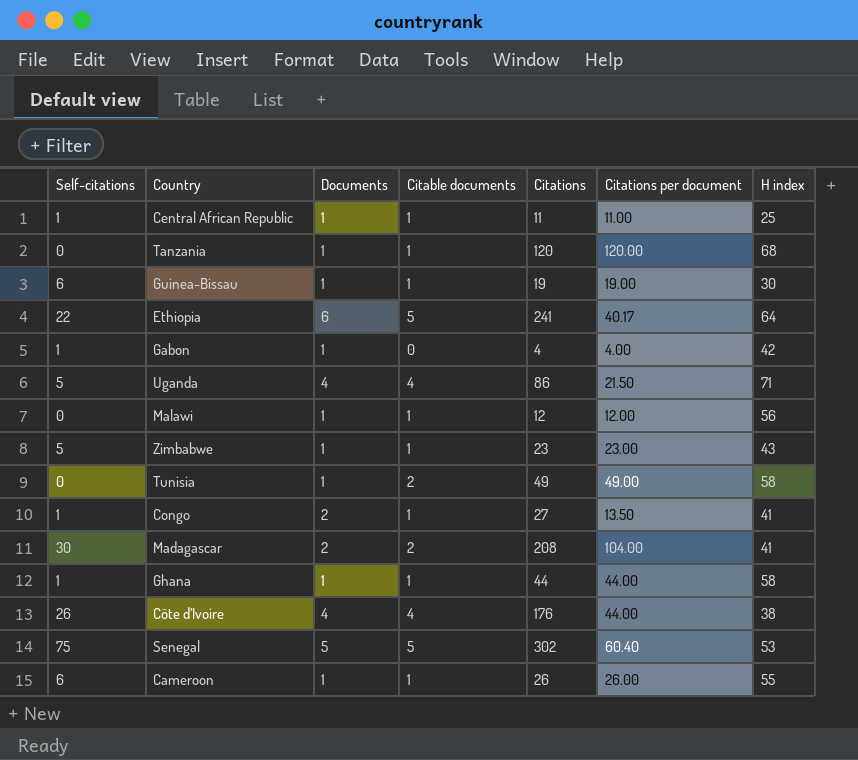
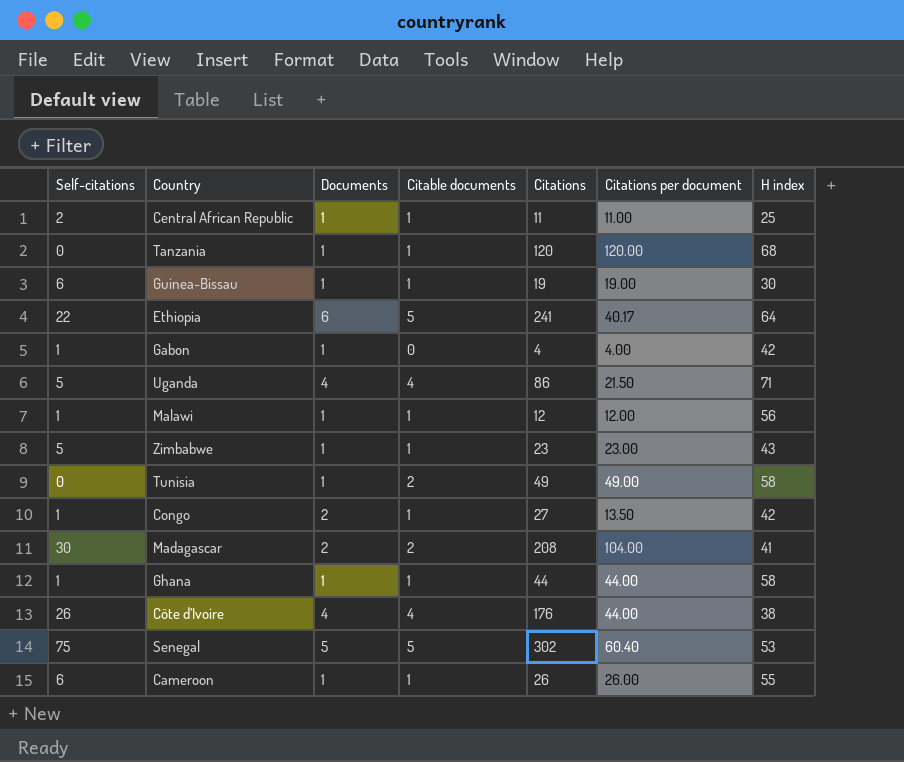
Central African Republic | Self-citations: 1 -> 2
Malawi | Self-citations: 0 -> 1
Congo | H index: 41 -> 42

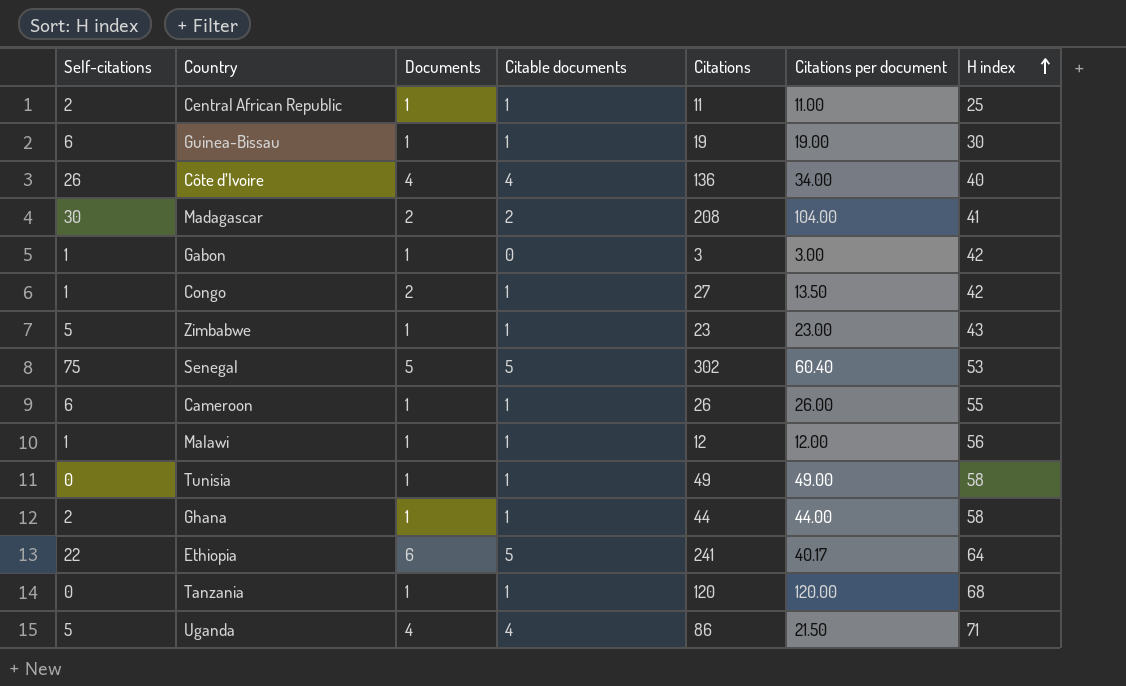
row order: none -> H index ascending
Côte d’Ivoire | Citations: 176 -> 136
Côte d’Ivoire | Citations per document: 44.00 -> 34.00
Côte d’Ivoire | H index: 38 -> 40
Gabon | Citations: 4 -> 3
Gabon | Citations per document: 4.00 -> 3.00
Tunisia | Citable documents: 2 -> 1
Ghana | Self-citations: 1 -> 2

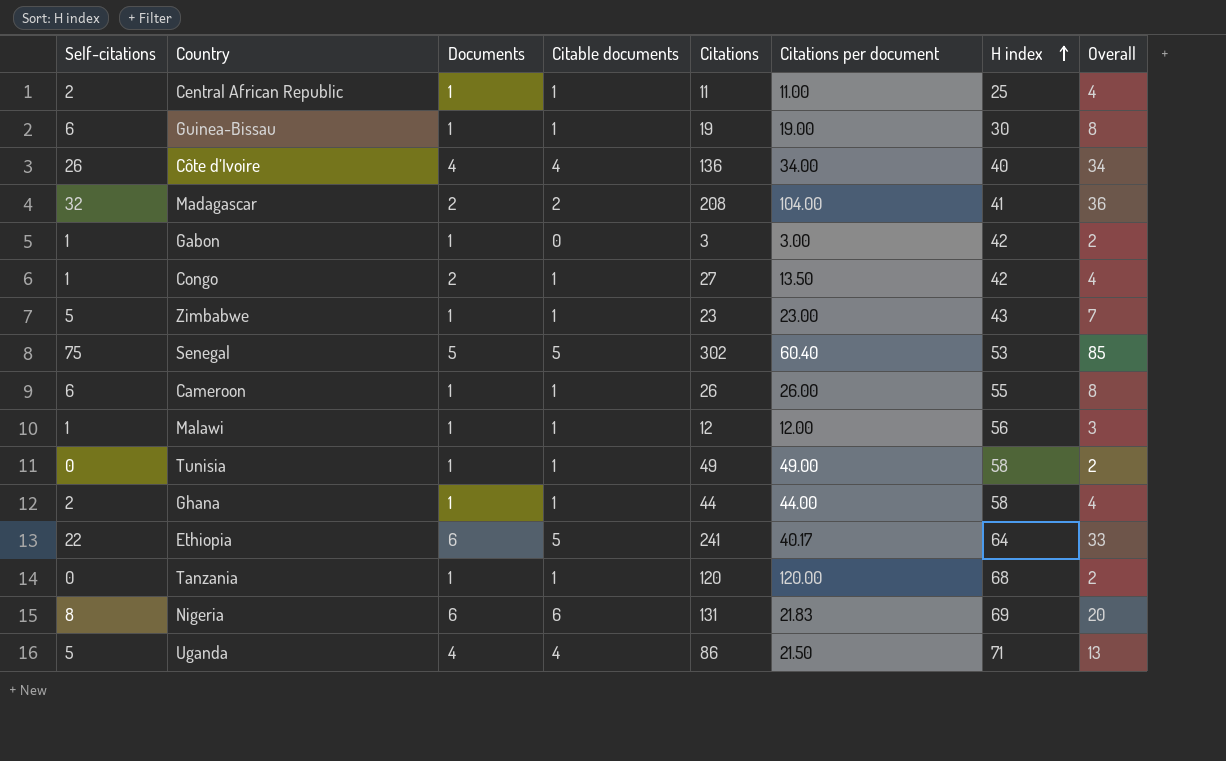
column Overall | formula: none -> [Self-citations] + [Documents] + [Citable documents]
Madagascar | Self-citations: 30 -> 32
row Nigeria: none -> 8 | 6 | 6 | 131 | 21.83 | 69 | 20

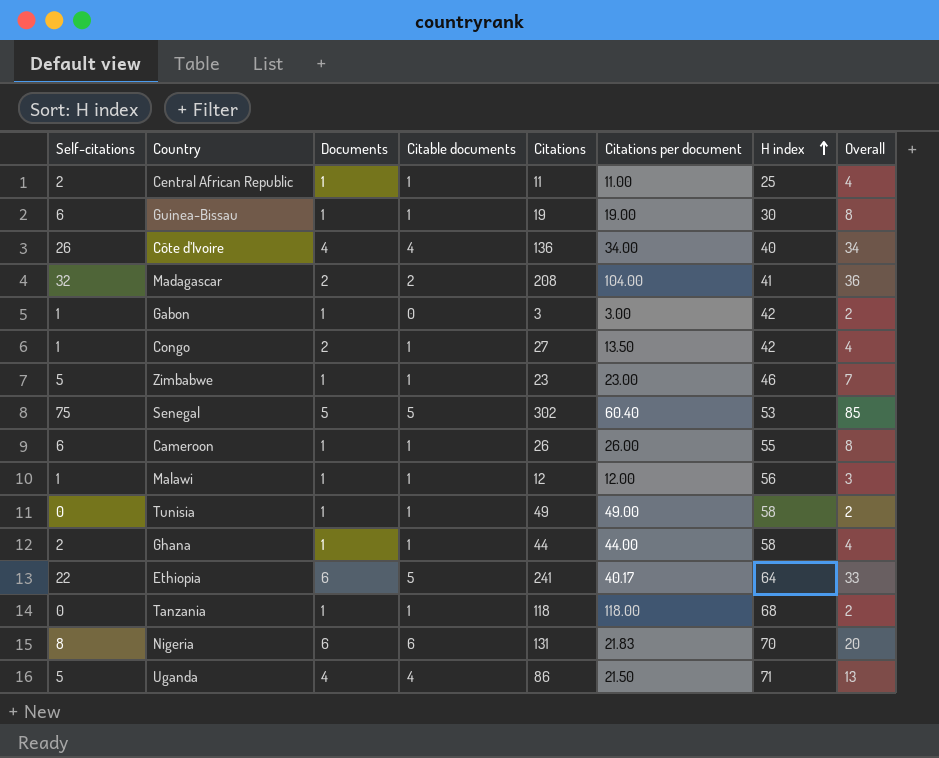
Zimbabwe | H index: 43 -> 46
Tanzania | Citations: 120 -> 118
Tanzania | Citations per document: 120.00 -> 118.00
Nigeria | H index: 69 -> 70

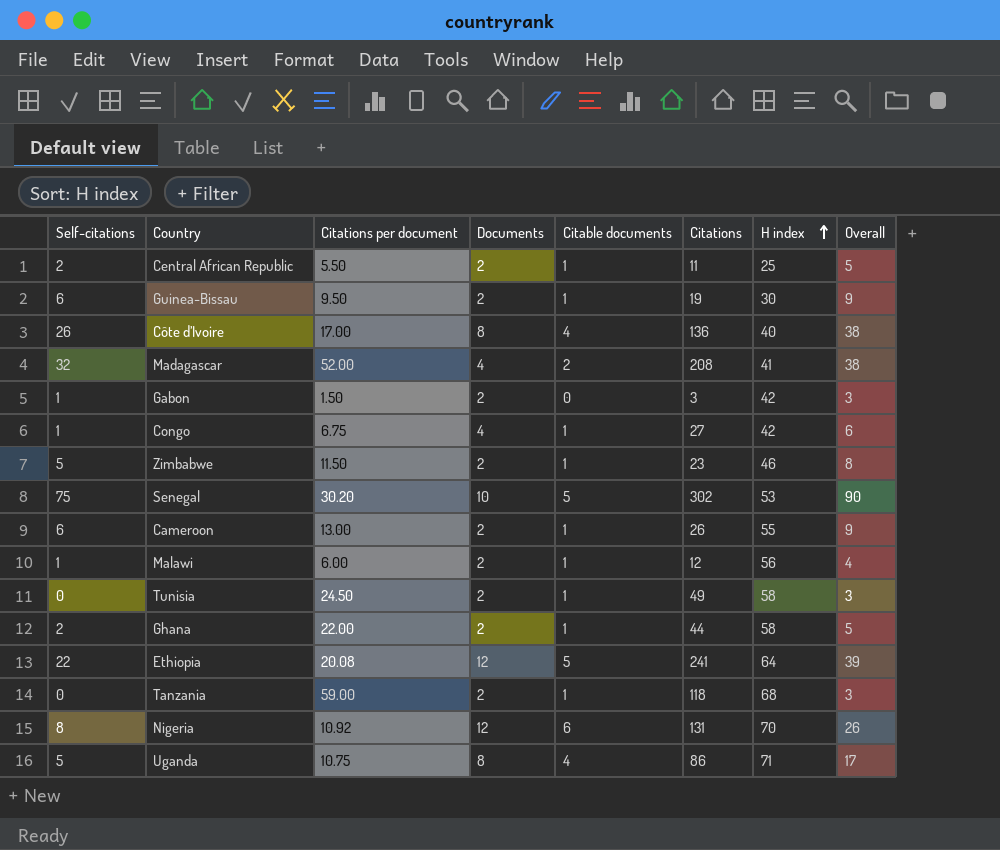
column Citations per document | position: 6 -> 3
Central African Republic | Citations per document: 11.00 -> 5.50
Central African Republic | Documents: 1 -> 2
Central African Republic | Overall: 4 -> 5
Guinea-Bissau | Citations per document: 19.00 -> 9.50
Guinea-Bissau | Documents: 1 -> 2
Guinea-Bissau | Overall: 8 -> 9
Côte d’Ivoire | Citations per document: 34.00 -> 17.00
Côte d’Ivoire | Documents: 4 -> 8
Côte d’Ivoire | Overall: 34 -> 38
Madagascar | Citations per document: 104.00 -> 52.00
Madagascar | Documents: 2 -> 4
Madagascar | Overall: 36 -> 38
Gabon | Citations per document: 3.00 -> 1.50
Gabon | Documents: 1 -> 2
Gabon | Overall: 2 -> 3
Congo | Citations per document: 13.50 -> 6.75
Congo | Documents: 2 -> 4
Congo | Overall: 4 -> 6
Zimbabwe | Citations per document: 23.00 -> 11.50
Zimbabwe | Documents: 1 -> 2
Zimbabwe | Overall: 7 -> 8
Senegal | Citations per document: 60.40 -> 30.20
Senegal | Documents: 5 -> 10
Senegal | Overall: 85 -> 90
Cameroon | Citations per document: 26.00 -> 13.00
Cameroon | Documents: 1 -> 2
Cameroon | Overall: 8 -> 9
Malawi | Citations per document: 12.00 -> 6.00
Malawi | Documents: 1 -> 2
Malawi | Overall: 3 -> 4
Tunisia | Citations per document: 49.00 -> 24.50
Tunisia | Documents: 1 -> 2
Tunisia | Overall: 2 -> 3
Ghana | Citations per document: 44.00 -> 22.00
Ghana | Documents: 1 -> 2
Ghana | Overall: 4 -> 5
Ethiopia | Citations per document: 40.17 -> 20.08
Ethiopia | Documents: 6 -> 12
Ethiopia | Overall: 33 -> 39
Tanzania | Citations per document: 118.00 -> 59.00
Tanzania | Documents: 1 -> 2
Tanzania | Overall: 2 -> 3
Nigeria | Citations per document: 21.83 -> 10.92
Nigeria | Documents: 6 -> 12
Nigeria | Overall: 20 -> 26
Uganda | Citations per document: 21.50 -> 10.75
Uganda | Documents: 4 -> 8
Uganda | Overall: 13 -> 17

